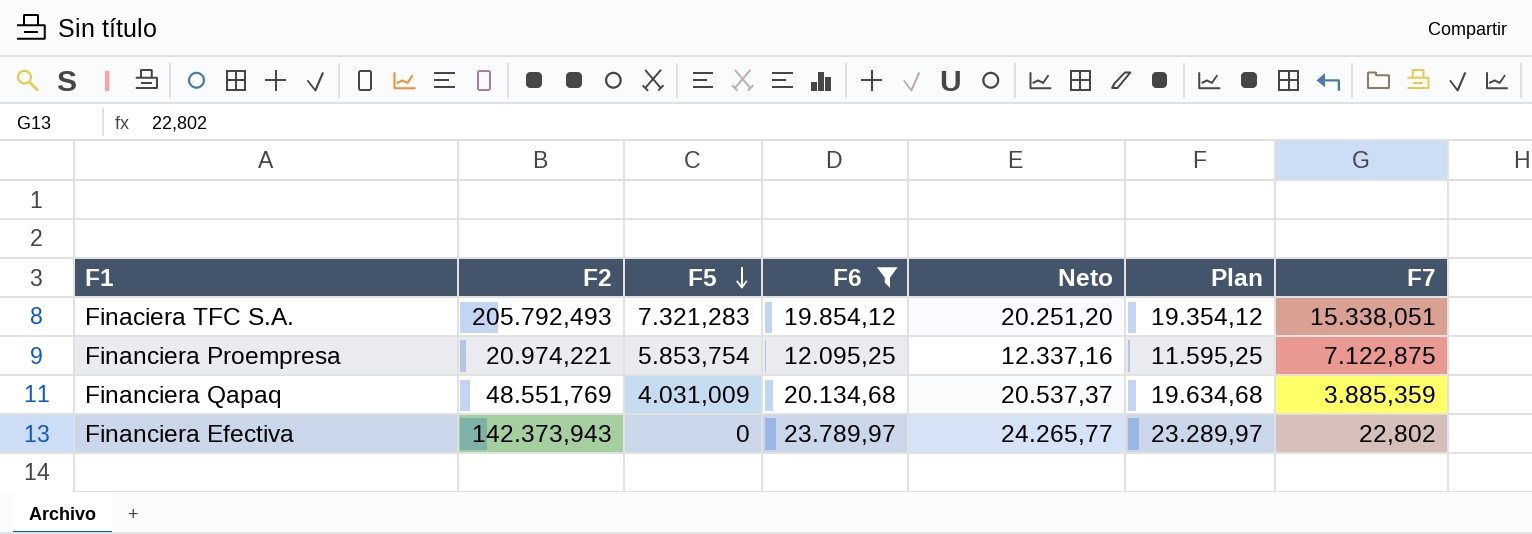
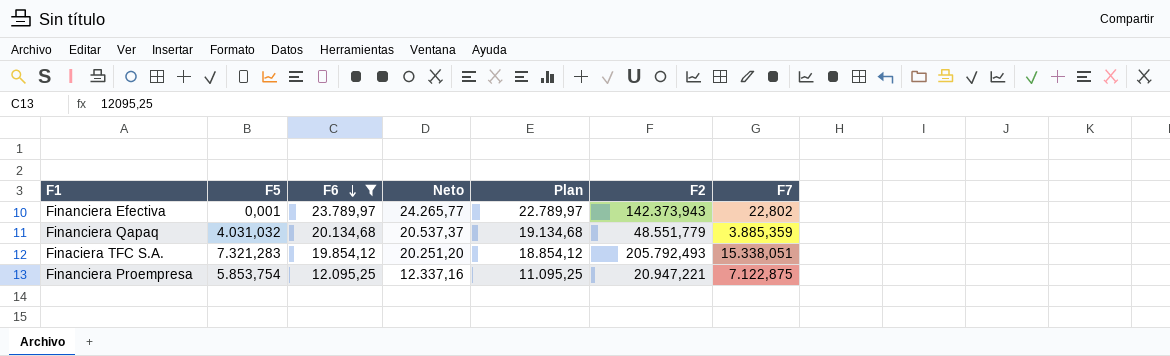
row order: F5 descending -> F6 descending
column Plan | formula: [F6] - 500 -> [F6] - 1000
column F2 | position: 2 -> 6
Financiera Efectiva | F5: 0 -> 0,001
Financiera Qapaq | F5: 4.031,009 -> 4.031,032
Financiera Qapaq | F2: 48.551,769 -> 48.551,779
Financiera Proempresa | F2: 20.974,221 -> 20.947,221

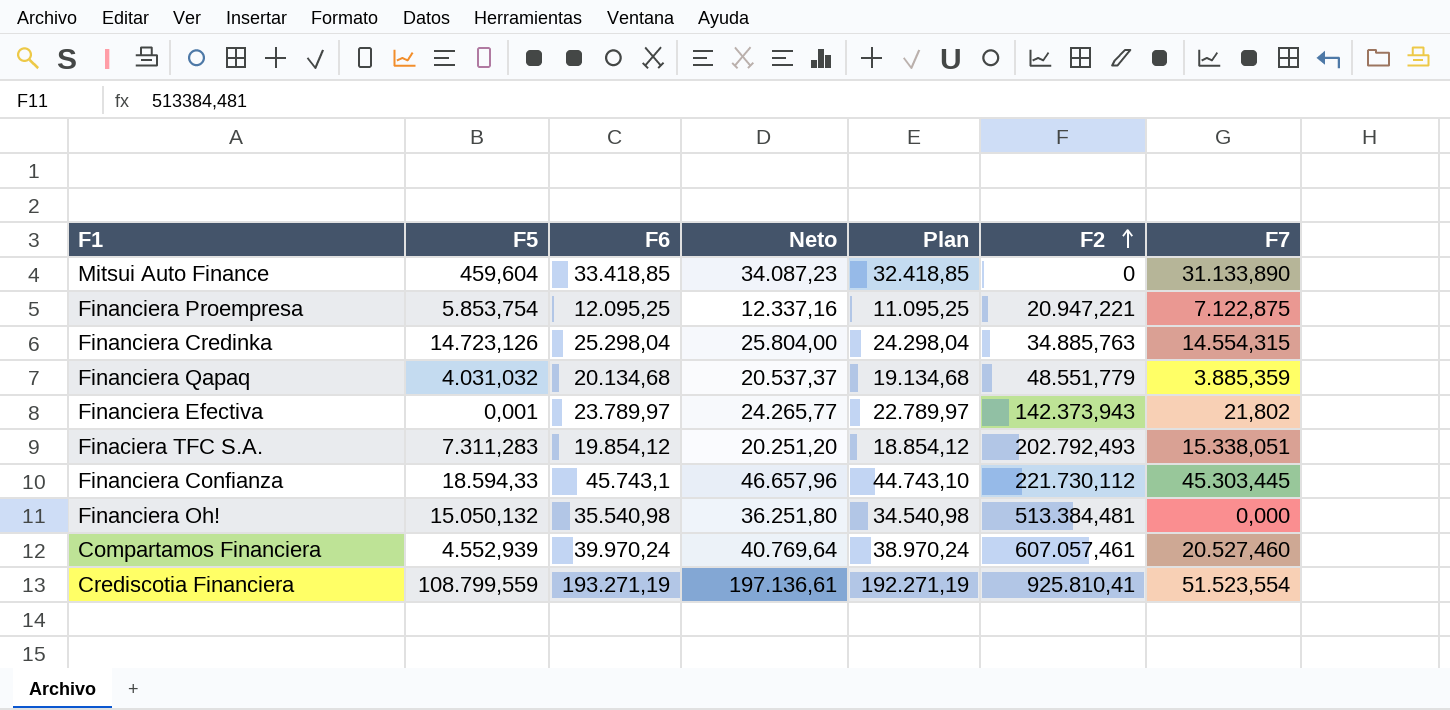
filter: F6 <= 23.789,97 -> none
row order: F6 descending -> F2 ascending
Financiera Efectiva | F7: 22,802 -> 21,802
Finaciera TFC S.A. | F5: 7.321,283 -> 7.311,283
Finaciera TFC S.A. | F2: 205.792,493 -> 202.792,493

